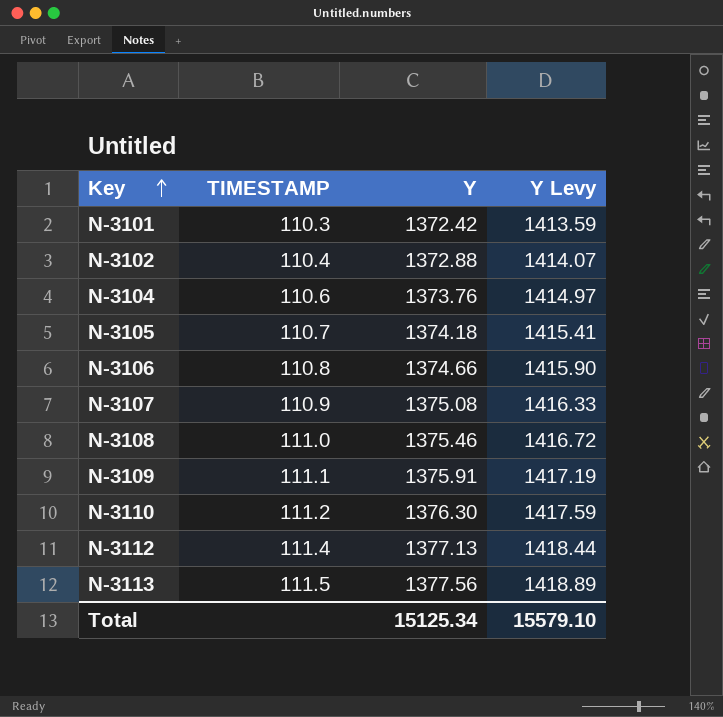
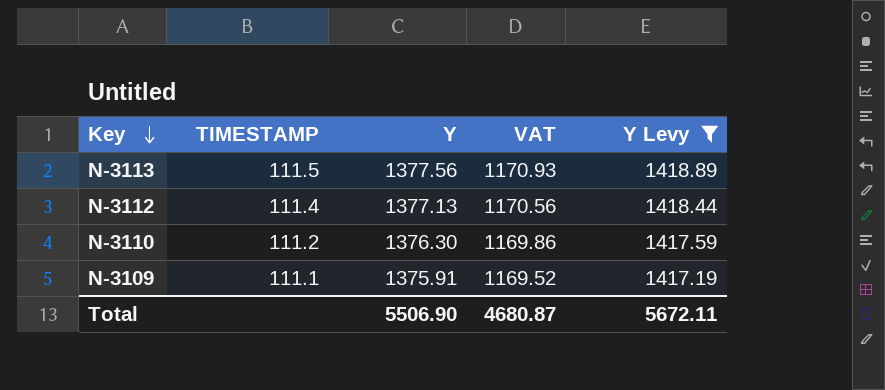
filter: none -> Y Levy >= 1417.19
row order: Key ascending -> Key descending
column VAT | formula: none -> [Y] * 0.85
Total | Y: 15125.34 -> 5506.90
Total | Y Levy: 15579.10 -> 5672.11

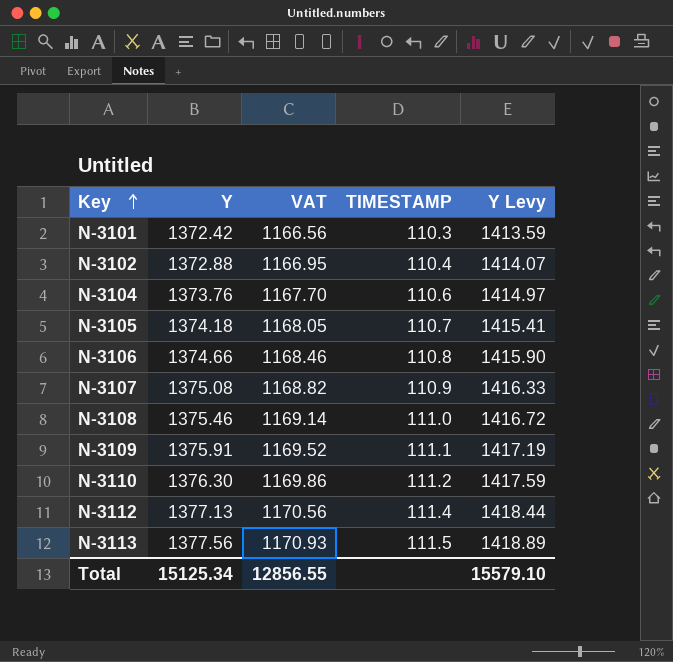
filter: Y Levy >= 1417.19 -> none
row order: Key descending -> Key ascending
column TIMESTAMP | position: 2 -> 4
Total | Y: 5506.90 -> 15125.34
Total | VAT: 4680.87 -> 12856.55
Total | Y Levy: 5672.11 -> 15579.10

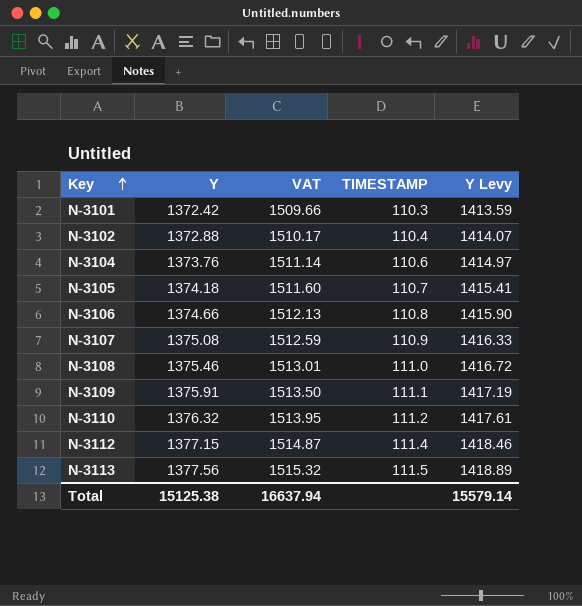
column VAT | formula: [Y] * 0.85 -> [Y] * 1.1
N-3110 | Y: 1376.30 -> 1376.32
N-3110 | Y Levy: 1417.59 -> 1417.61
N-3112 | Y: 1377.13 -> 1377.15
N-3112 | Y Levy: 1418.44 -> 1418.46
Total | Y: 15125.34 -> 15125.38
Total | VAT: 12856.55 -> 16637.94
Total | Y Levy: 15579.10 -> 15579.14

